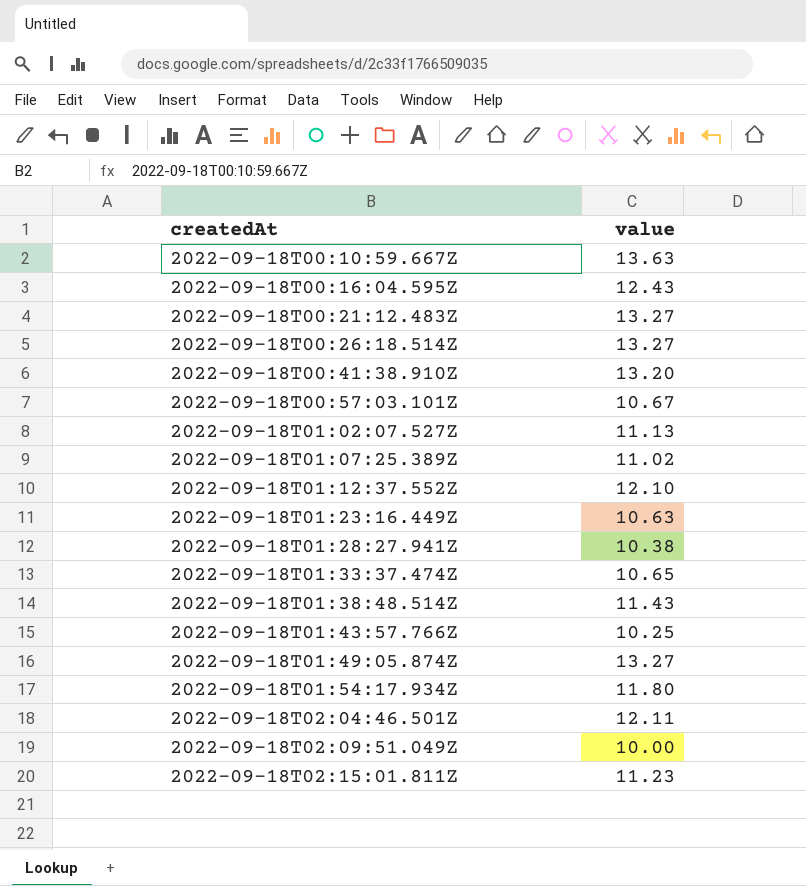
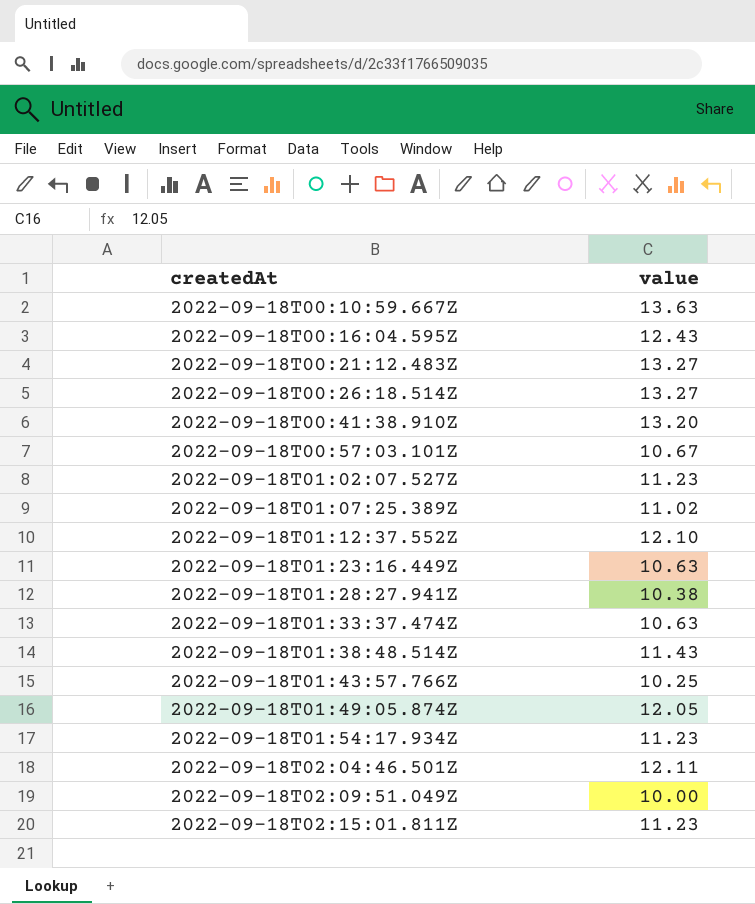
2022-09-18T01:02:07.527Z | value: 11.13 -> 11.23
2022-09-18T01:33:37.474Z | value: 10.65 -> 10.63
2022-09-18T01:49:05.874Z | value: 13.27 -> 12.05
2022-09-18T01:54:17.934Z | value: 11.80 -> 11.23

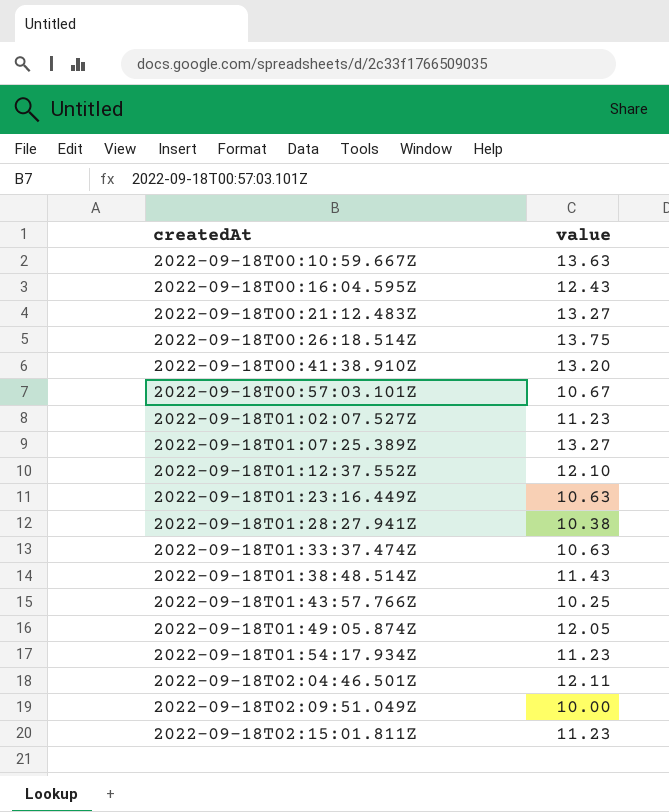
2022-09-18T00:26:18.514Z | value: 13.27 -> 13.75
2022-09-18T01:07:25.389Z | value: 11.02 -> 13.27

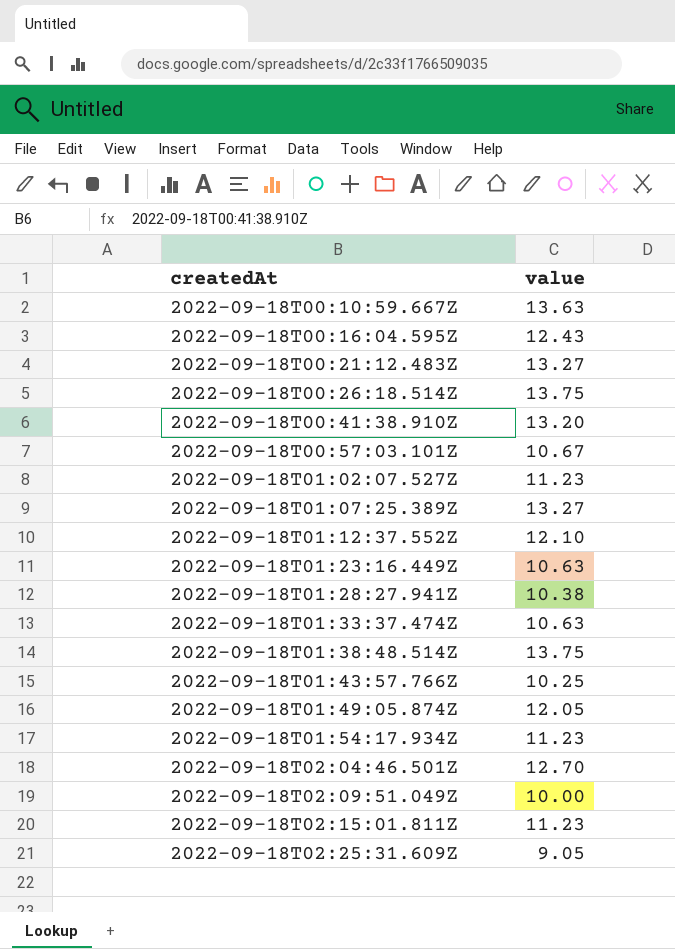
2022-09-18T01:38:48.514Z | value: 11.43 -> 13.75
2022-09-18T02:04:46.501Z | value: 12.11 -> 12.70
row 2022-09-18T02:25:31.609Z: none -> 9.05

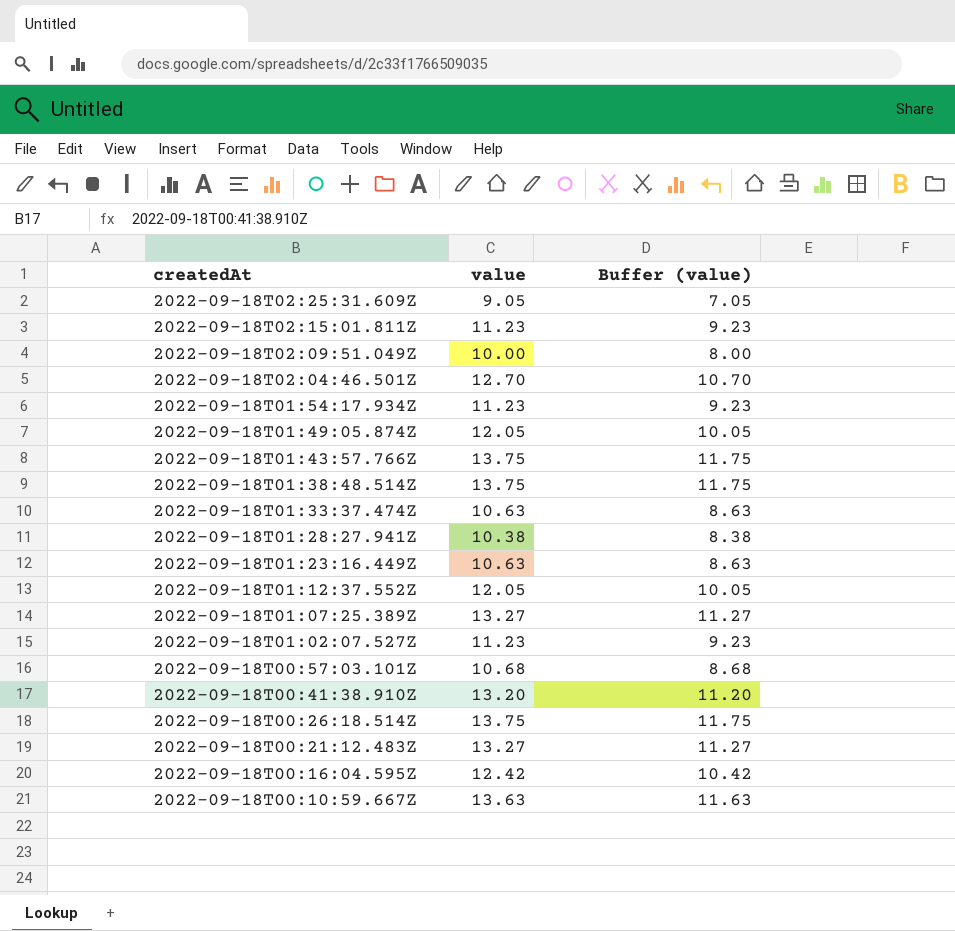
row order: createdAt ascending -> createdAt descending
column Buffer (value) | formula: none -> [value] - 2
2022-09-18T01:43:57.766Z | value: 10.25 -> 13.75
2022-09-18T01:12:37.552Z | value: 12.10 -> 12.05
2022-09-18T00:57:03.101Z | value: 10.67 -> 10.68
2022-09-18T00:16:04.595Z | value: 12.43 -> 12.42

